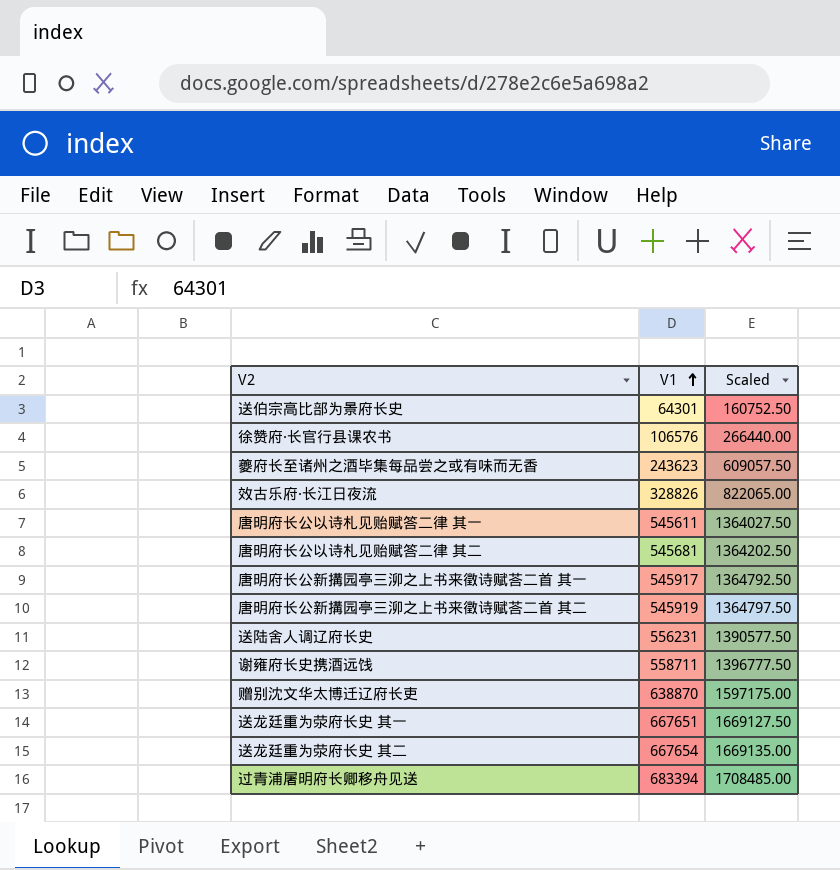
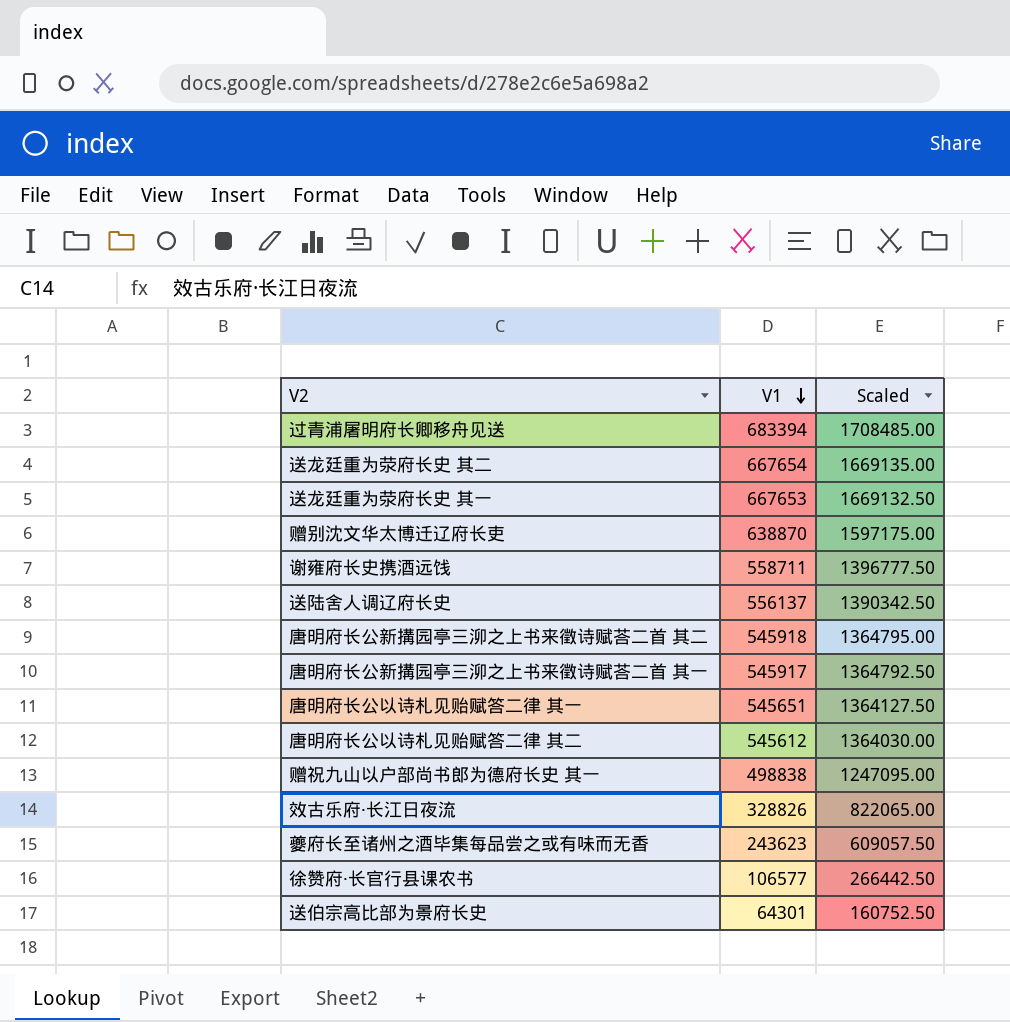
row order: V1 ascending -> V1 descending
送龙廷重为荥府长史 其一 | V1: 667651 -> 667653
送龙廷重为荥府长史 其一 | Scaled: 1669127.50 -> 1669132.50
送陆舍人调辽府长史 | V1: 556231 -> 556137
送陆舍人调辽府长史 | Scaled: 1390577.50 -> 1390342.50
唐明府长公新搆园亭三泖之上书来徵诗赋荅二首 其二 | V1: 545919 -> 545918
唐明府长公新搆园亭三泖之上书来徵诗赋荅二首 其二 | Scaled: 1364797.50 -> 1364795.00
唐明府长公以诗札见贻赋答二律 其一 | V1: 545611 -> 545651
唐明府长公以诗札见贻赋答二律 其一 | Scaled: 1364027.50 -> 1364127.50
唐明府长公以诗札见贻赋答二律 其二 | V1: 545681 -> 545612
唐明府长公以诗札见贻赋答二律 其二 | Scaled: 1364202.50 -> 1364030.00
row 赠祝九山以户部尚书郎为德府长史 其一: none -> 498838 | 1247095.00
徐赞府·长官行县课农书 | V1: 106576 -> 106577
徐赞府·长官行县课农书 | Scaled: 266440.00 -> 266442.50

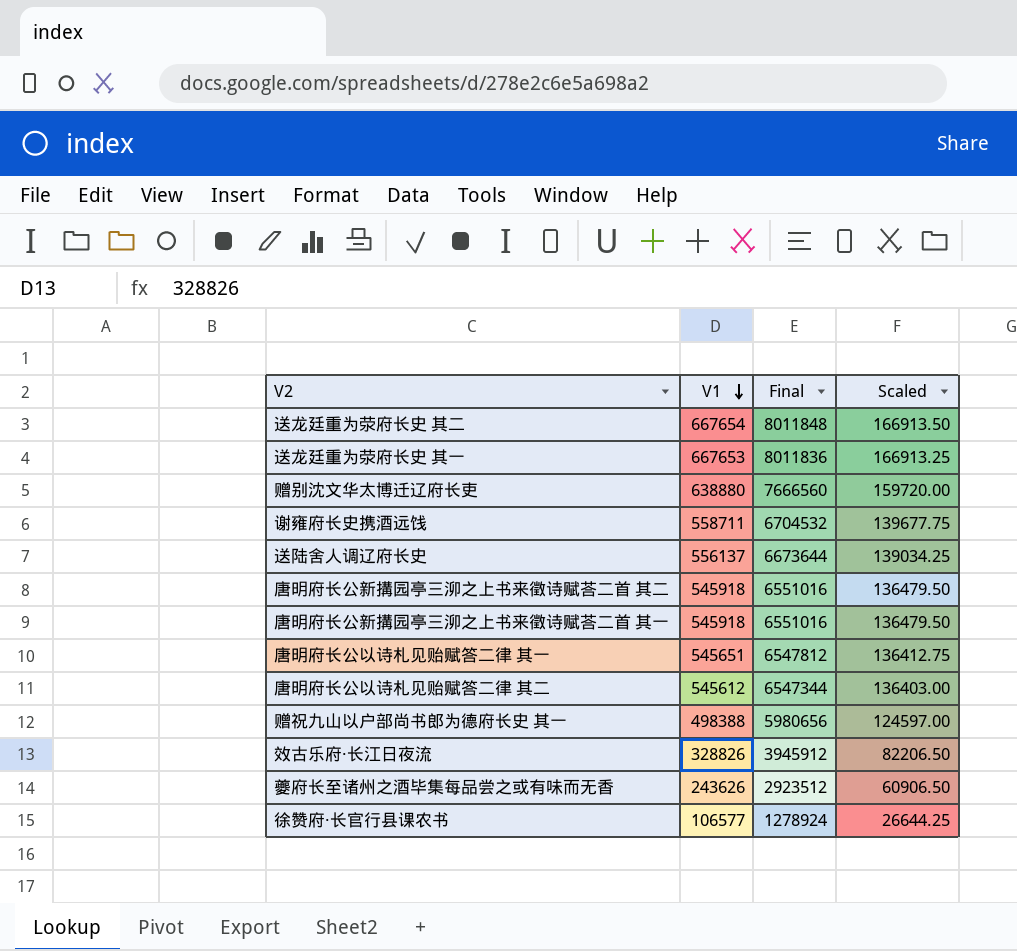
column Final | formula: none -> [V1] * 12
column Scaled | formula: [V1] * 2.5 -> [V1] * 0.25
row 过青浦屠明府长卿移舟见送: 683394 | 1708485.00 -> none
row 送伯宗高比部为景府长史: 64301 | 160752.50 -> none
赠别沈文华太博迁辽府长吏 | V1: 638870 -> 638880
唐明府长公新搆园亭三泖之上书来徵诗赋荅二首 其一 | V1: 545917 -> 545918
赠祝九山以户部尚书郎为德府长史 其一 | V1: 498838 -> 498388
夔府长至诸州之酒毕集每品尝之或有味而无香 | V1: 243623 -> 243626

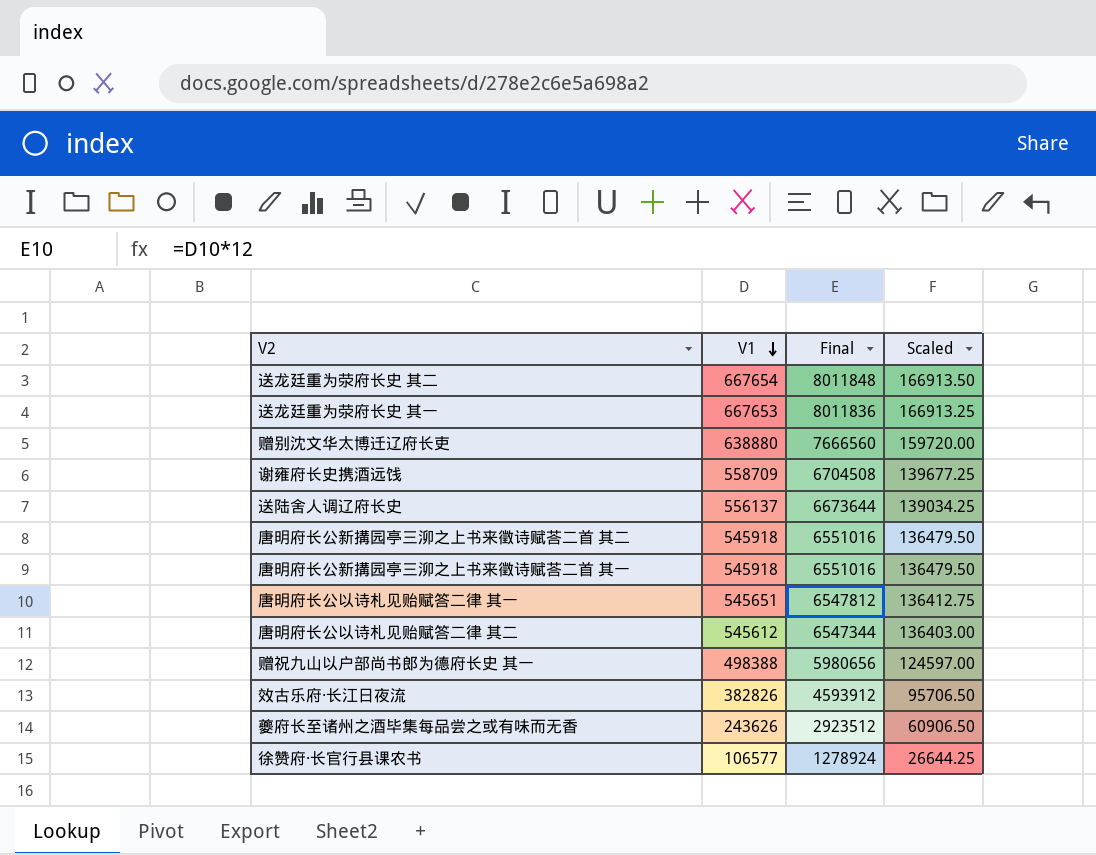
谢雍府长史携酒远饯 | V1: 558711 -> 558709
谢雍府长史携酒远饯 | Final: 6704532 -> 6704508
谢雍府长史携酒远饯 | Scaled: 139677.75 -> 139677.25
效古乐府·长江日夜流 | V1: 328826 -> 382826
效古乐府·长江日夜流 | Final: 3945912 -> 4593912
效古乐府·长江日夜流 | Scaled: 82206.50 -> 95706.50

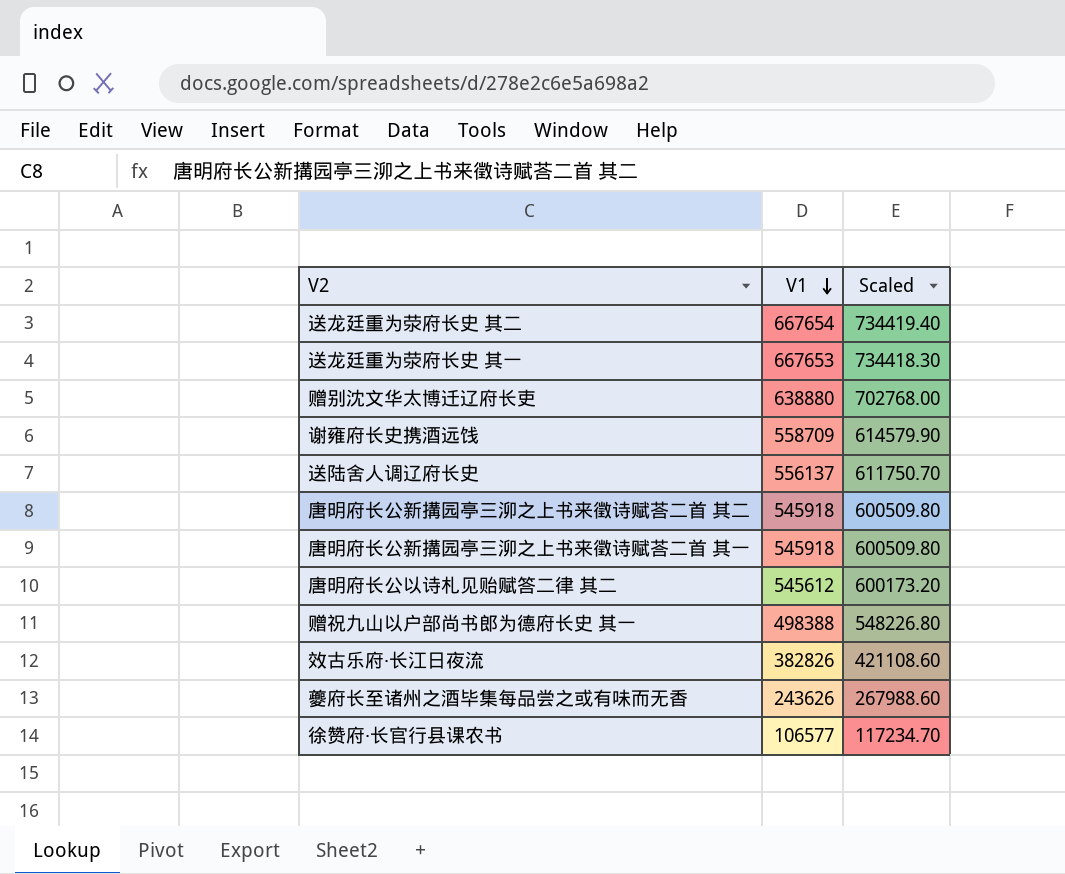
column Final | formula: [V1] * 12 -> none
column Scaled | formula: [V1] * 0.25 -> [V1] * 1.1
row 唐明府长公以诗札见贻赋答二律 其一: 545651 | 6547812 | 136412.75 -> none

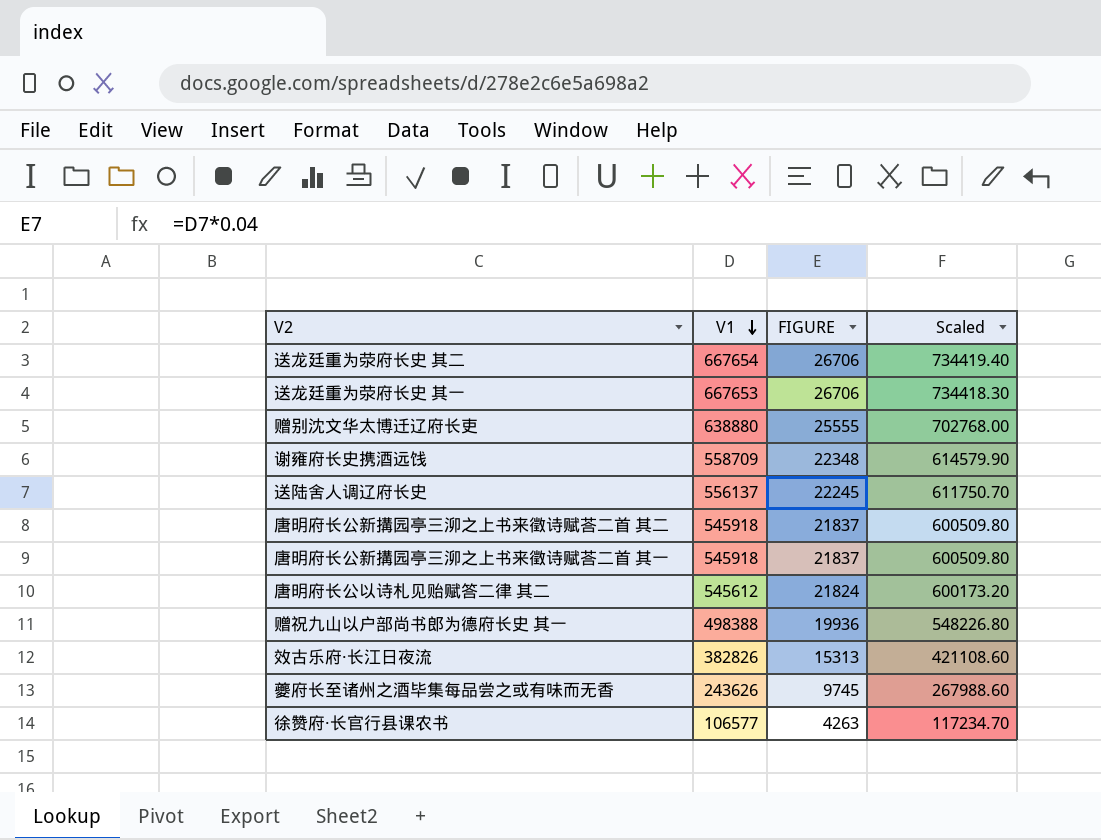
column FIGURE | formula: none -> [V1] * 0.04

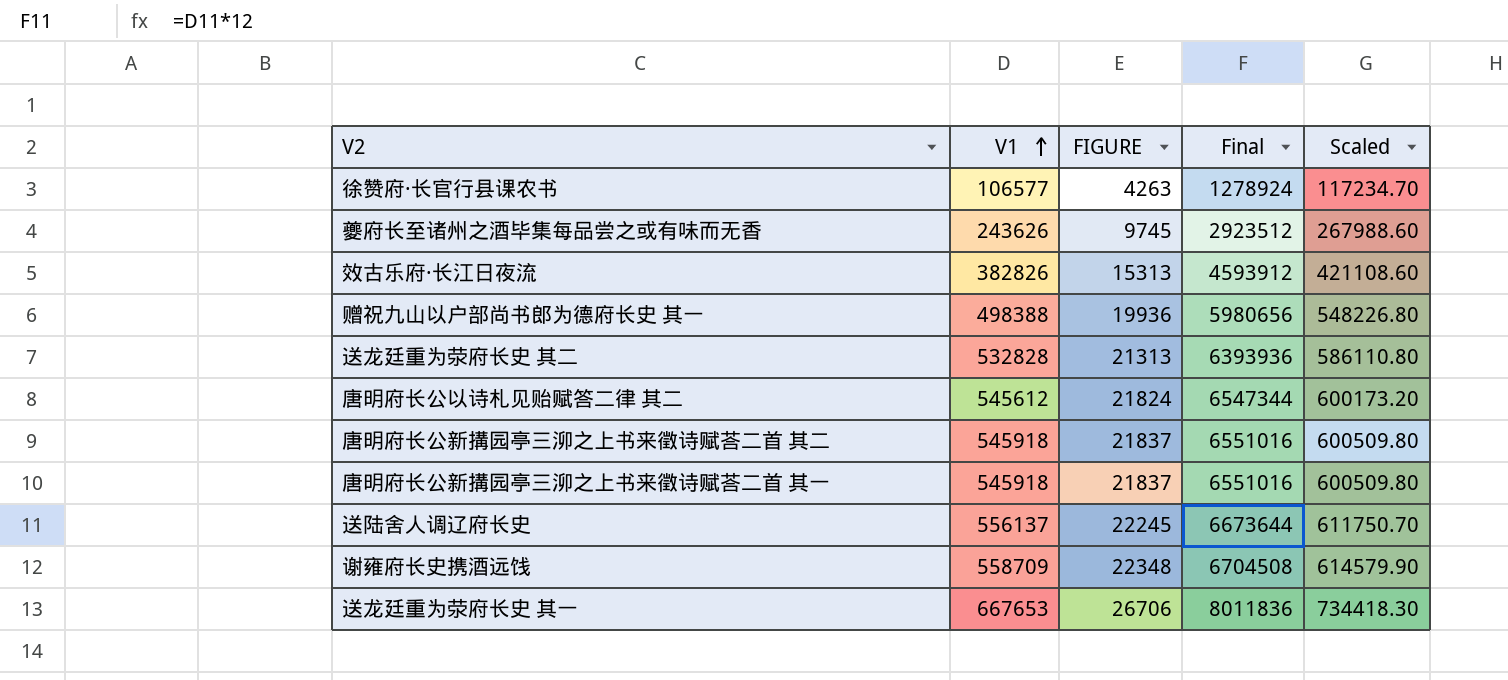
row order: V1 descending -> V1 ascending
column Final | formula: none -> [V1] * 12
row 赠别沈文华太博迁辽府长吏: 638880 | 25555 | 702768.00 -> none
送龙廷重为荥府长史 其二 | V1: 667654 -> 532828
送龙廷重为荥府长史 其二 | FIGURE: 26706 -> 21313
送龙廷重为荥府长史 其二 | Scaled: 734419.40 -> 586110.80

